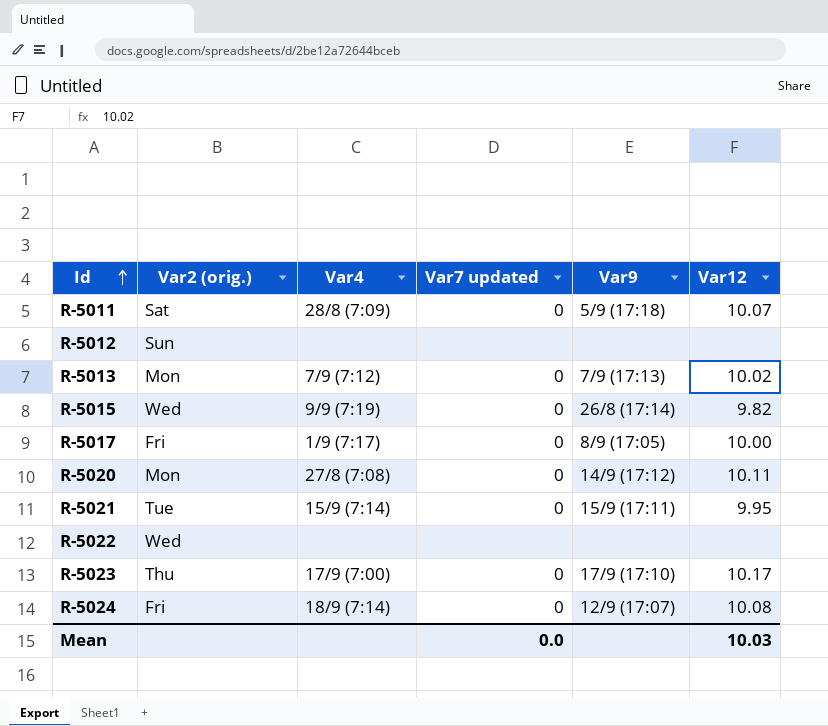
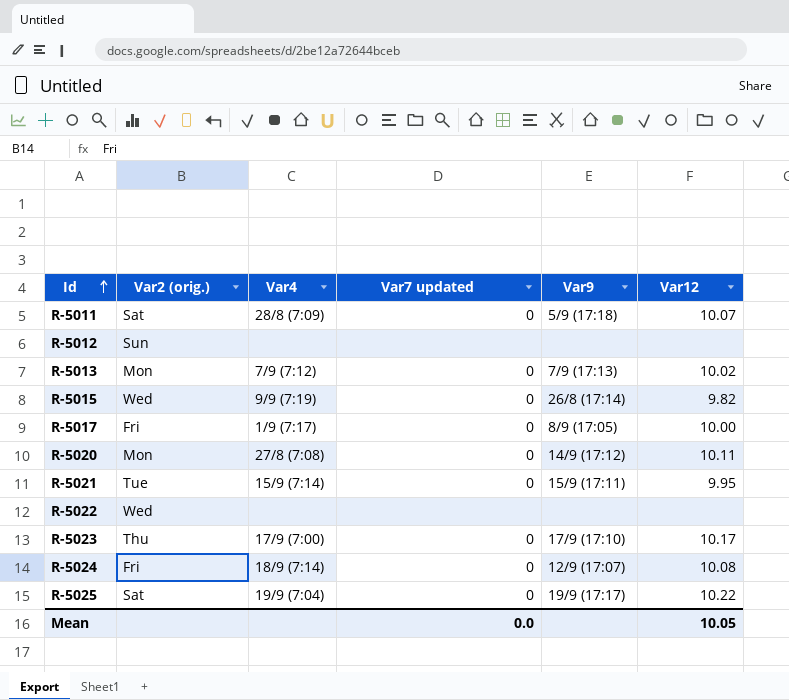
row R-5025: none -> Sat | 19/9 (7:04) | 0 | 19/9 (17:17) | 10.22
Mean | Var12: 10.03 -> 10.05

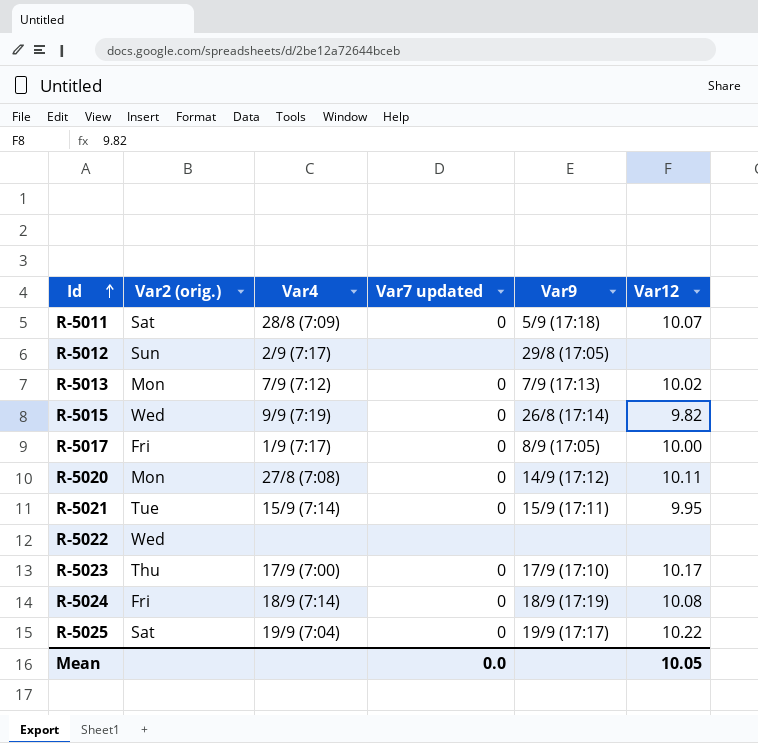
R-5012 | Var4: none -> 2/9 (7:17)
R-5012 | Var9: none -> 29/8 (17:05)
R-5024 | Var9: 12/9 (17:07) -> 18/9 (17:19)

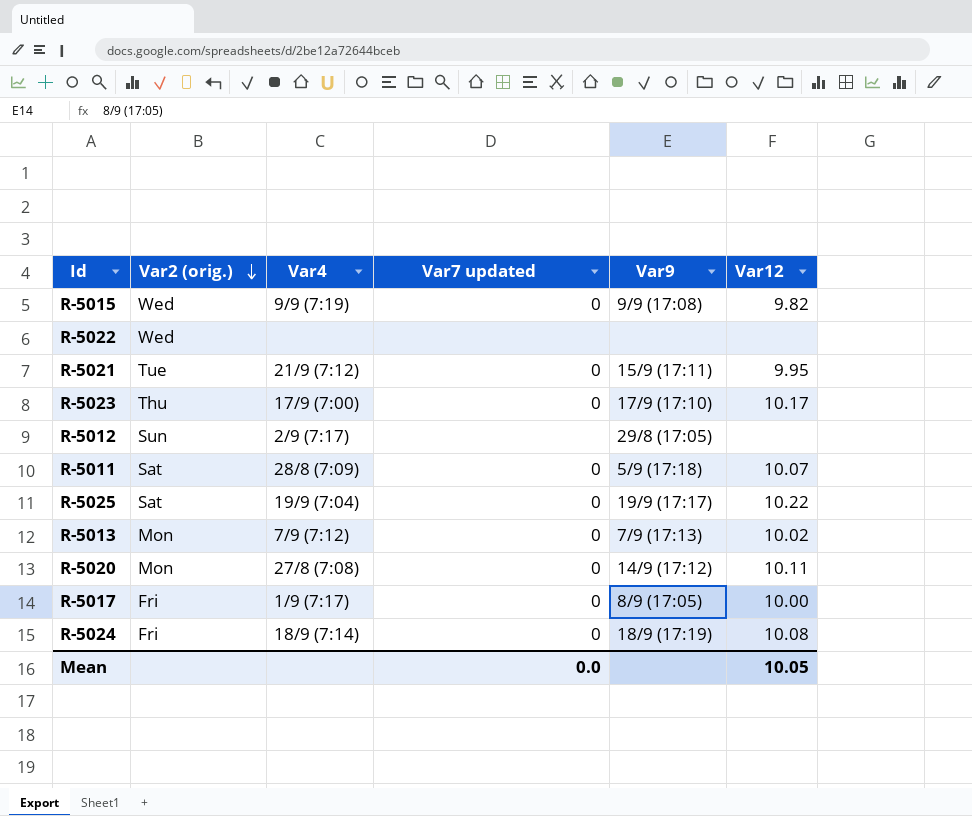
row order: Id ascending -> Var2 (orig.) descending
R-5015 | Var9: 26/8 (17:14) -> 9/9 (17:08)
R-5021 | Var4: 15/9 (7:14) -> 21/9 (7:12)

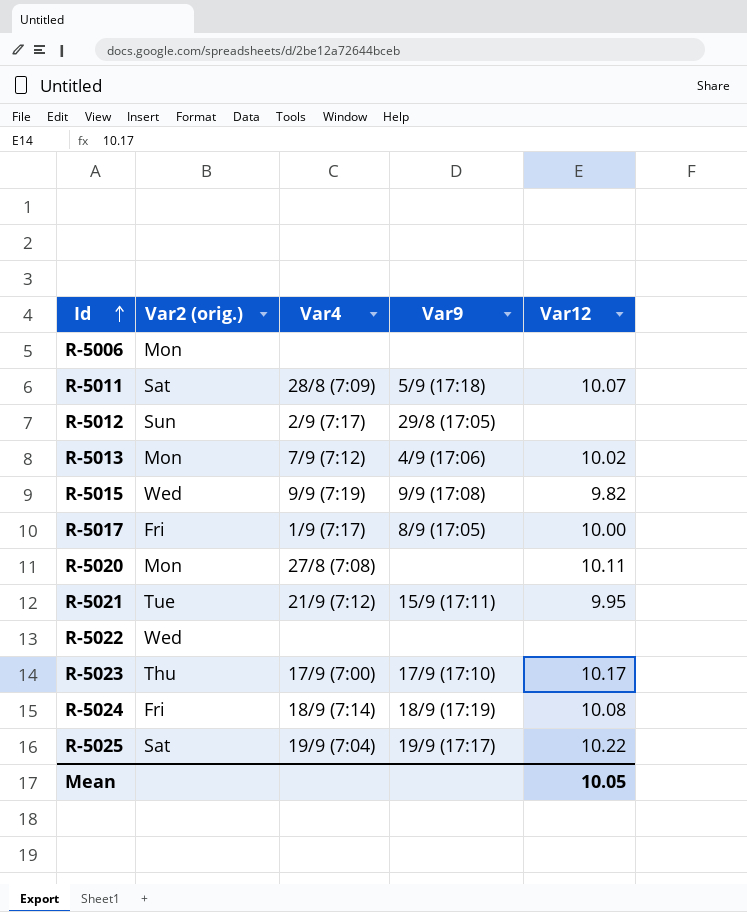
row order: Var2 (orig.) descending -> Id ascending
column Var7 updated | position: 4 -> none
row R-5006: none -> Mon | none | none | none
R-5013 | Var9: 7/9 (17:13) -> 4/9 (17:06)
R-5020 | Var9: 14/9 (17:12) -> none

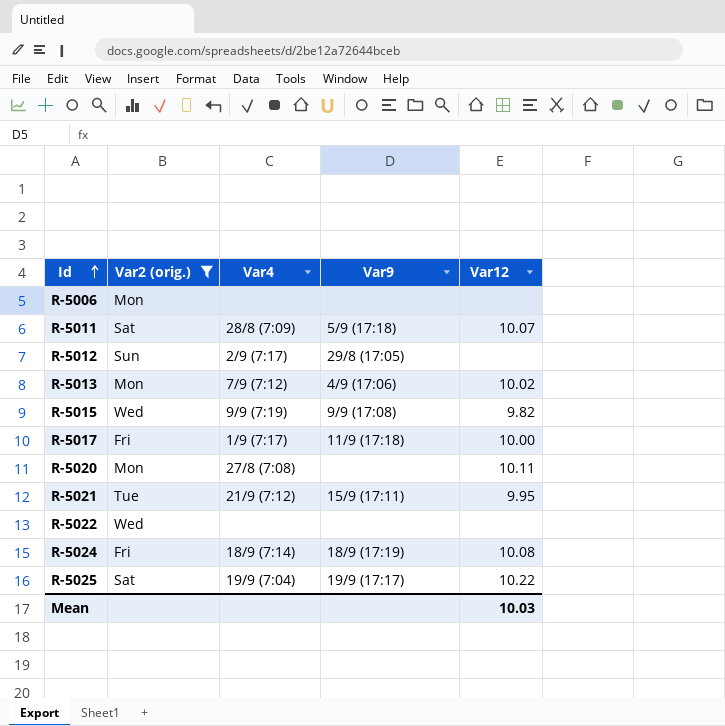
filter: none -> Var2 (orig.) != Thu
R-5017 | Var9: 8/9 (17:05) -> 11/9 (17:18)
Mean | Var12: 10.05 -> 10.03

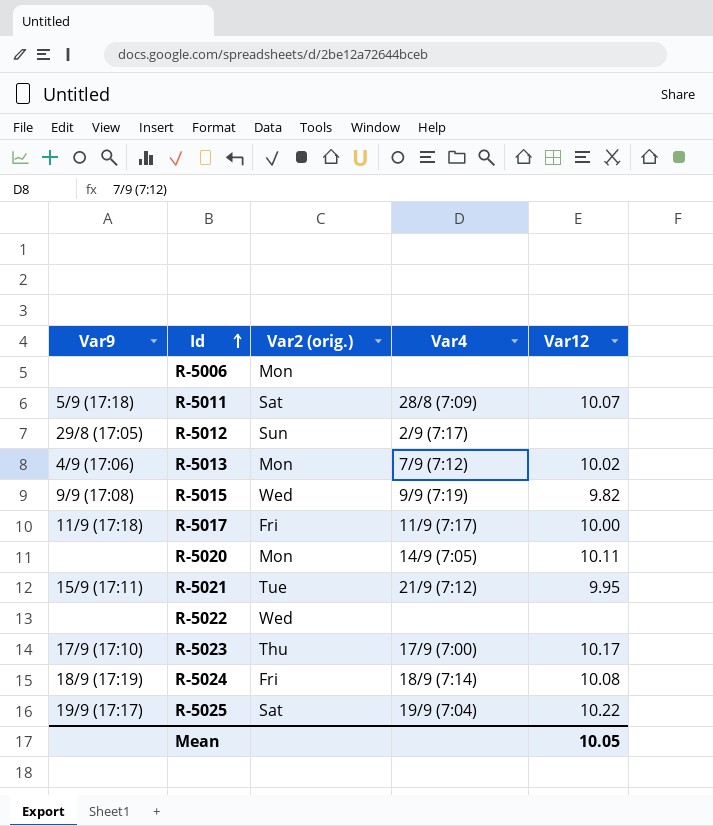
filter: Var2 (orig.) != Thu -> none
column Var9 | position: 4 -> 1
R-5017 | Var4: 1/9 (7:17) -> 11/9 (7:17)
R-5020 | Var4: 27/8 (7:08) -> 14/9 (7:05)
Mean | Var12: 10.03 -> 10.05

